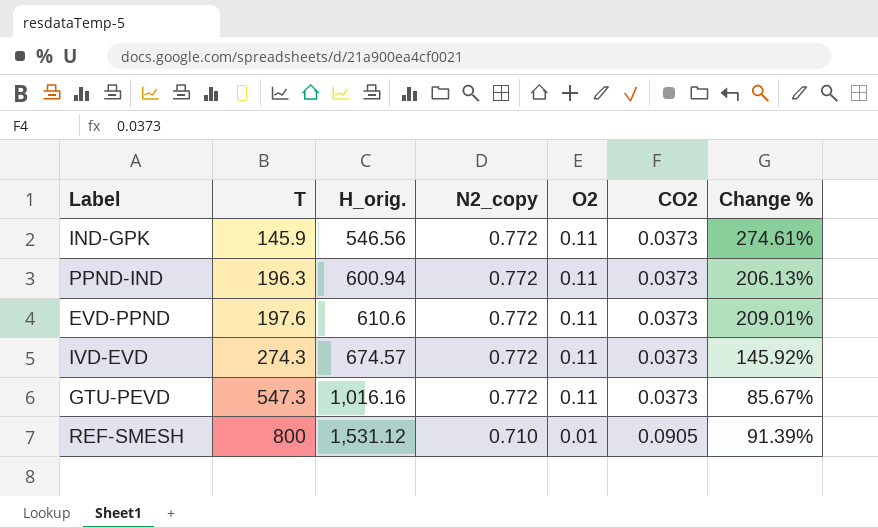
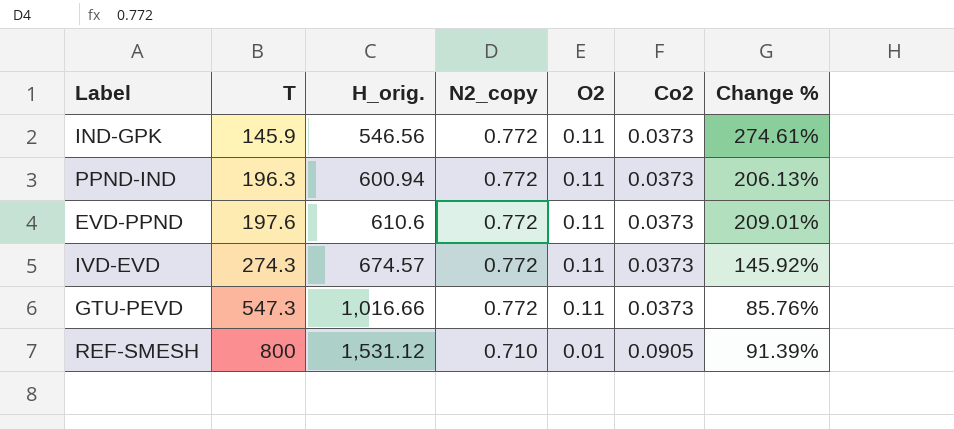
column name: CO2 -> Co2
GTU-PEVD | H_orig.: 1,016.16 -> 1,016.66
GTU-PEVD | Change %: 85.67% -> 85.76%

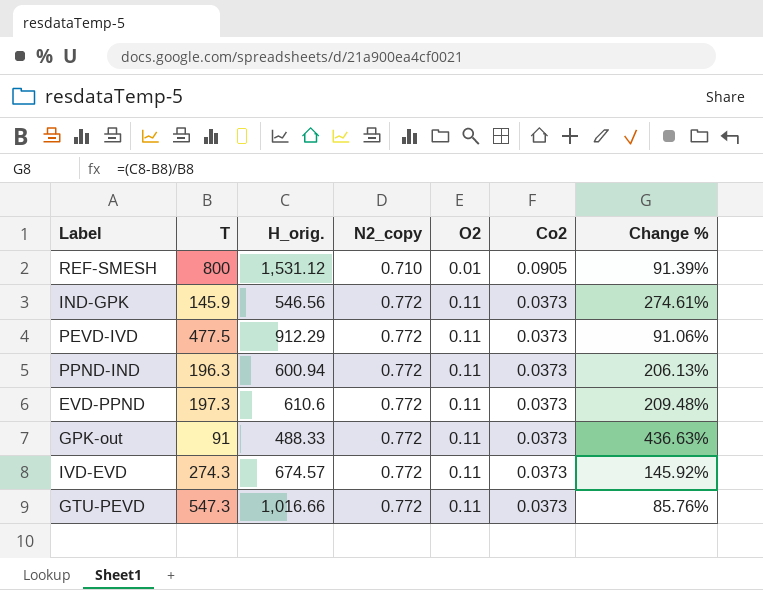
row order: T ascending -> N2_copy ascending
row PEVD-IVD: none -> 477.5 | 912.29 | 0.772 | 0.11 | 0.0373 | 91.06%
EVD-PPND | T: 197.6 -> 197.3
EVD-PPND | Change %: 209.01% -> 209.48%
row GPK-out: none -> 91 | 488.33 | 0.772 | 0.11 | 0.0373 | 436.63%

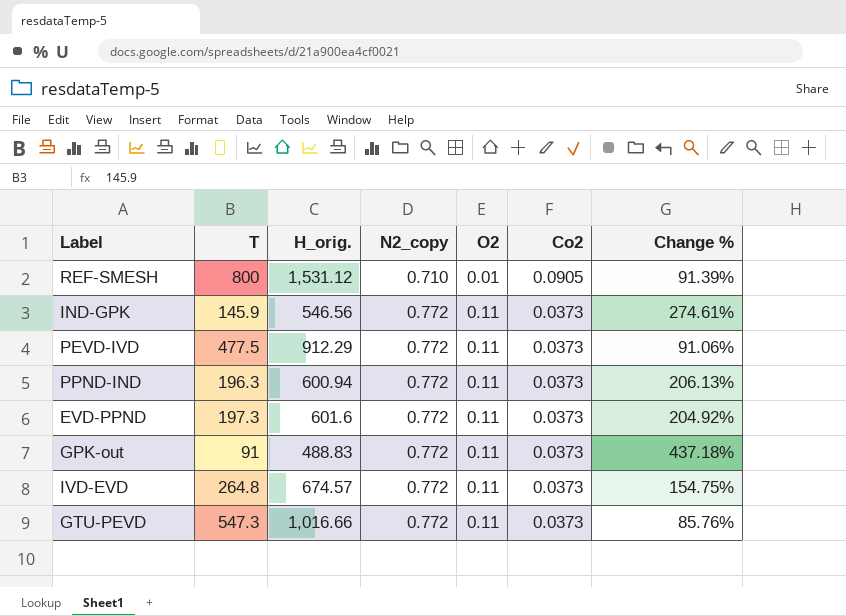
EVD-PPND | H_orig.: 610.6 -> 601.6
EVD-PPND | Change %: 209.48% -> 204.92%
GPK-out | H_orig.: 488.33 -> 488.83
GPK-out | Change %: 436.63% -> 437.18%
IVD-EVD | T: 274.3 -> 264.8
IVD-EVD | Change %: 145.92% -> 154.75%

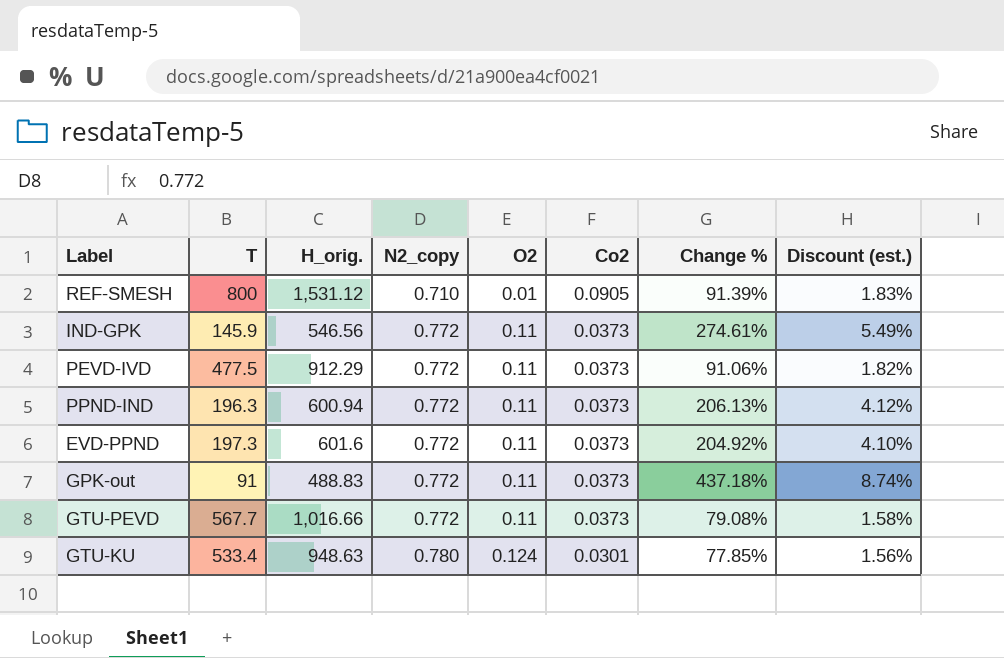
column Discount (est.) | formula: none -> [Change %] * 0.02
row IVD-EVD: 264.8 | 674.57 | 0.772 | 0.11 | 0.0373 | 154.75% -> none
GTU-PEVD | T: 547.3 -> 567.7
GTU-PEVD | Change %: 85.76% -> 79.08%
row GTU-KU: none -> 533.4 | 948.63 | 0.780 | 0.124 | 0.0301 | 77.85% | 1.56%

